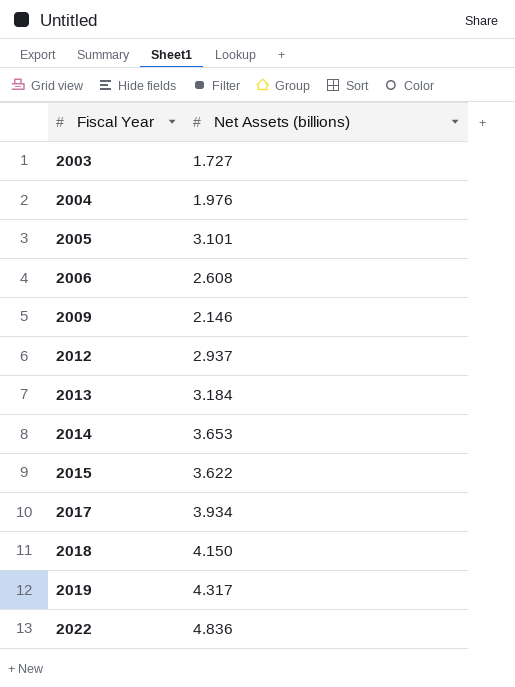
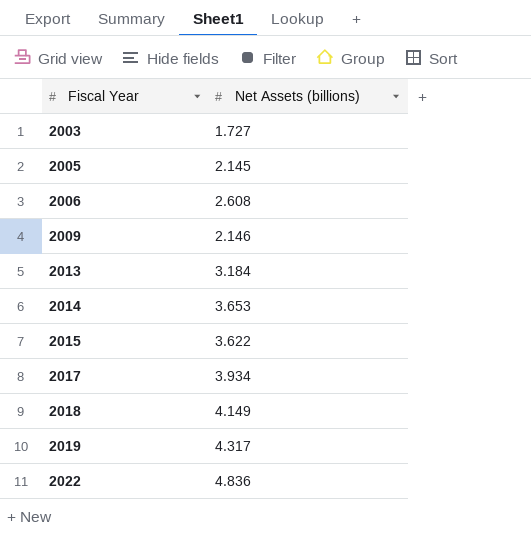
row 2004: 1.976 -> none
row 2012: 2.937 -> none
2005 | Net Assets (billions): 3.101 -> 2.145
2018 | Net Assets (billions): 4.150 -> 4.149

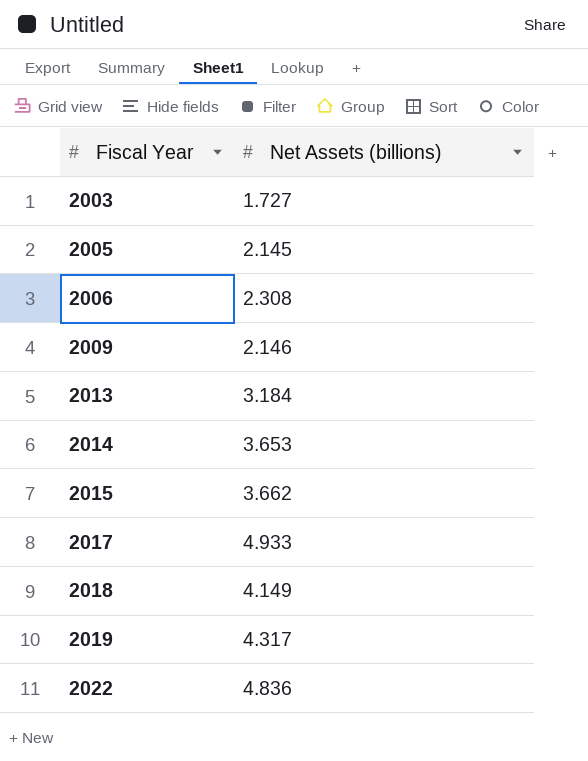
2006 | Net Assets (billions): 2.608 -> 2.308
2015 | Net Assets (billions): 3.622 -> 3.662
2017 | Net Assets (billions): 3.934 -> 4.933

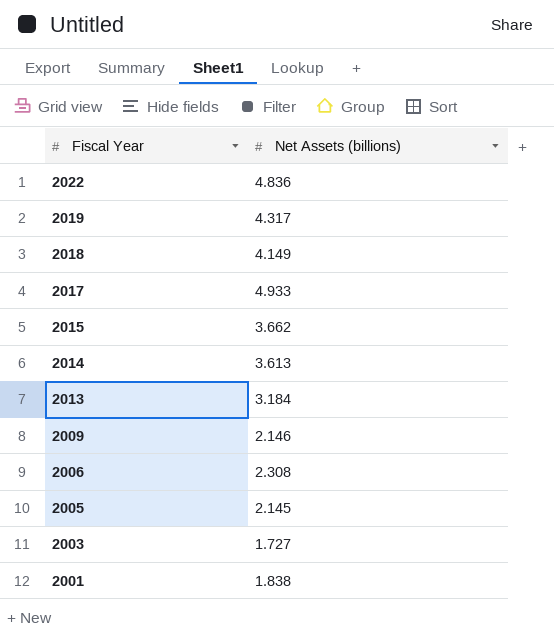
row order: Fiscal Year ascending -> Fiscal Year descending
2014 | Net Assets (billions): 3.653 -> 3.613
row 2001: none -> 1.838

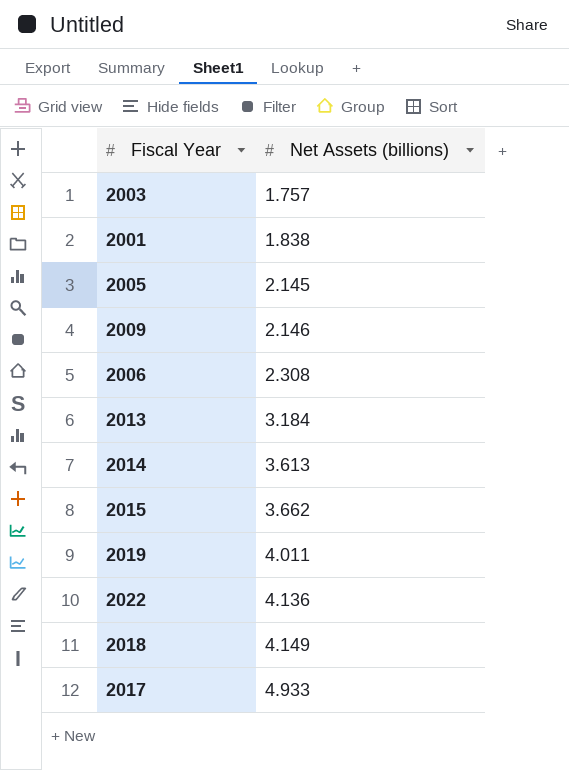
row order: Fiscal Year descending -> Net Assets (billions) ascending
2003 | Net Assets (billions): 1.727 -> 1.757
2019 | Net Assets (billions): 4.317 -> 4.011
2022 | Net Assets (billions): 4.836 -> 4.136

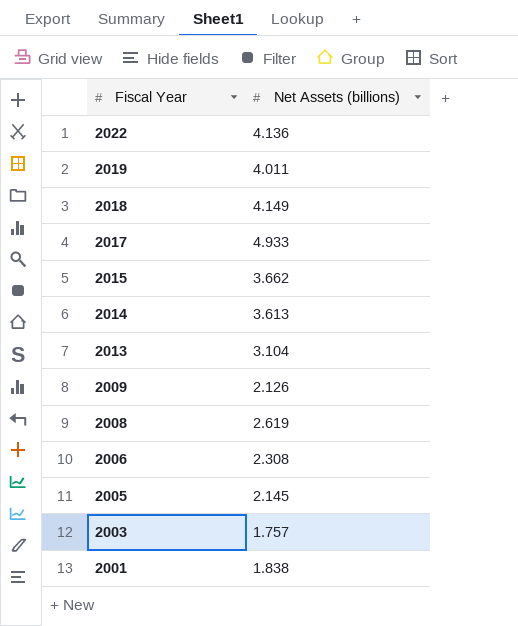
row order: Net Assets (billions) ascending -> Fiscal Year descending
2013 | Net Assets (billions): 3.184 -> 3.104
2009 | Net Assets (billions): 2.146 -> 2.126
row 2008: none -> 2.619

